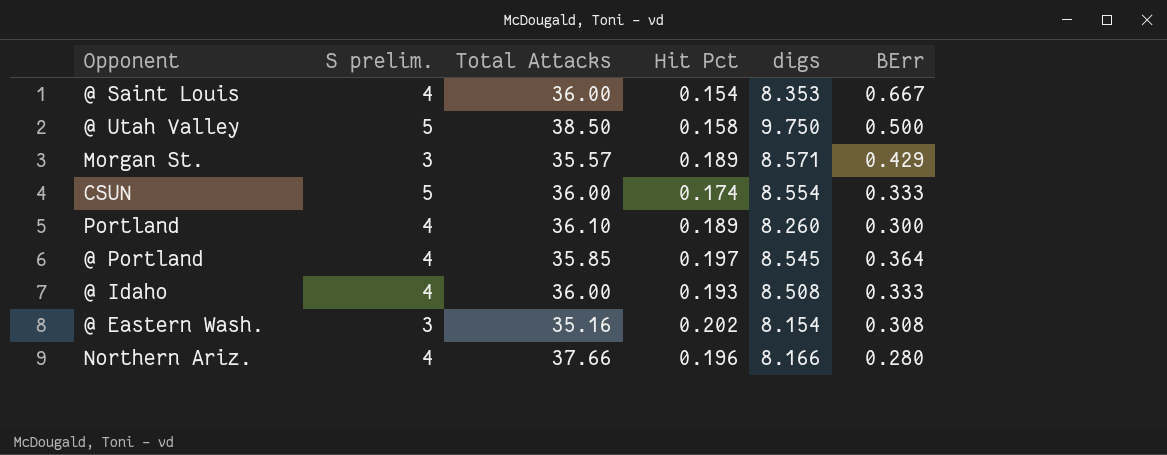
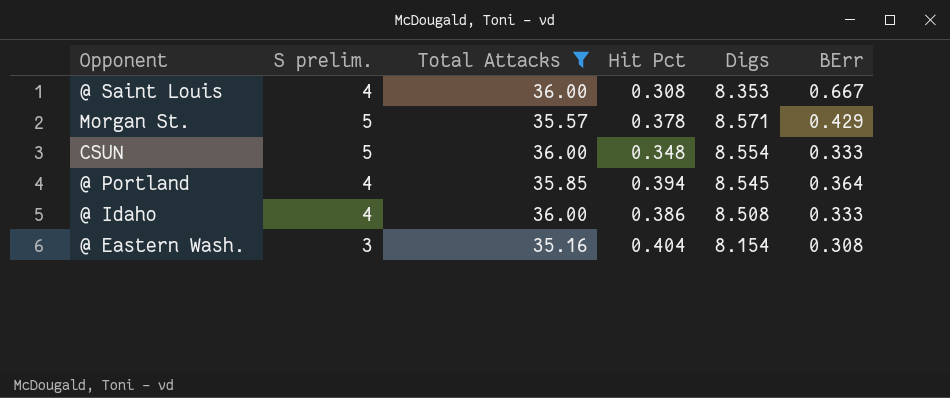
filter: none -> Total Attacks <= 36.00
column name: digs -> Digs
@ Saint Louis | Hit Pct: 0.154 -> 0.308
Morgan St. | S prelim.: 3 -> 5
Morgan St. | Hit Pct: 0.189 -> 0.378
CSUN | Hit Pct: 0.174 -> 0.348
@ Portland | Hit Pct: 0.197 -> 0.394
@ Idaho | Hit Pct: 0.193 -> 0.386
@ Eastern Wash. | Hit Pct: 0.202 -> 0.404

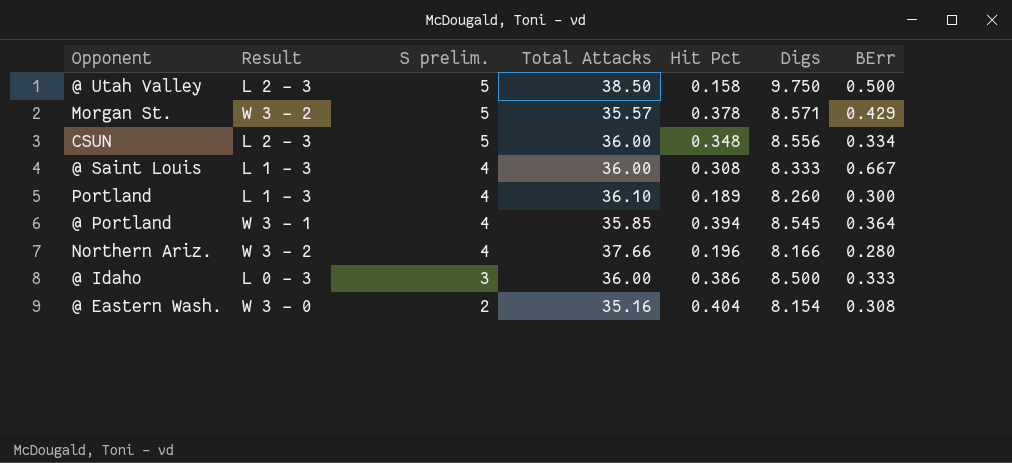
filter: Total Attacks <= 36.00 -> none
row order: none -> S prelim. descending
column Result | position: none -> 2
CSUN | Digs: 8.554 -> 8.556
CSUN | BErr: 0.333 -> 0.334
@ Saint Louis | Digs: 8.353 -> 8.333
@ Idaho | S prelim.: 4 -> 3
@ Idaho | Digs: 8.508 -> 8.500
@ Eastern Wash. | S prelim.: 3 -> 2

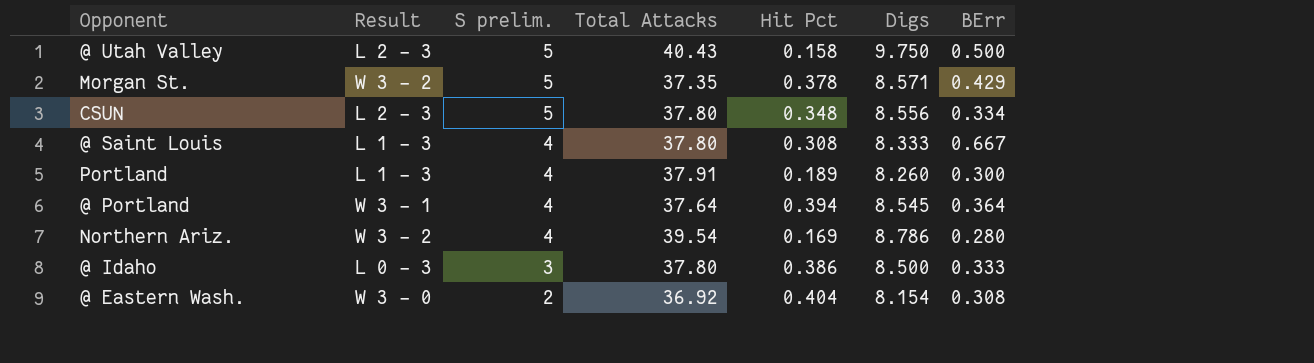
@ Utah Valley | Total Attacks: 38.50 -> 40.43
Morgan St. | Total Attacks: 35.57 -> 37.35
CSUN | Total Attacks: 36.00 -> 37.80
@ Saint Louis | Total Attacks: 36.00 -> 37.80
Portland | Total Attacks: 36.10 -> 37.91
@ Portland | Total Attacks: 35.85 -> 37.64
Northern Ariz. | Total Attacks: 37.66 -> 39.54
Northern Ariz. | Hit Pct: 0.196 -> 0.169
Northern Ariz. | Digs: 8.166 -> 8.786
@ Idaho | Total Attacks: 36.00 -> 37.80
@ Eastern Wash. | Total Attacks: 35.16 -> 36.92

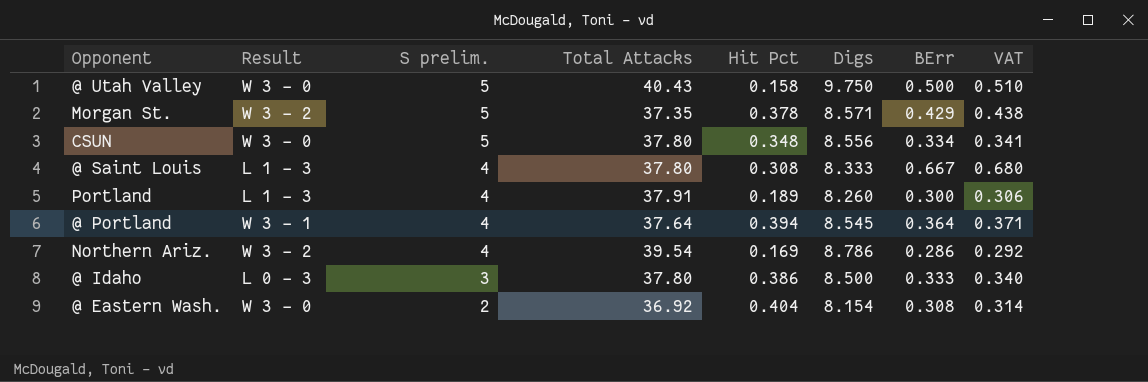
column VAT | formula: none -> [BErr] * 1.02
@ Utah Valley | Result: L 2 - 3 -> W 3 - 0
CSUN | Result: L 2 - 3 -> W 3 - 0
Northern Ariz. | BErr: 0.280 -> 0.286

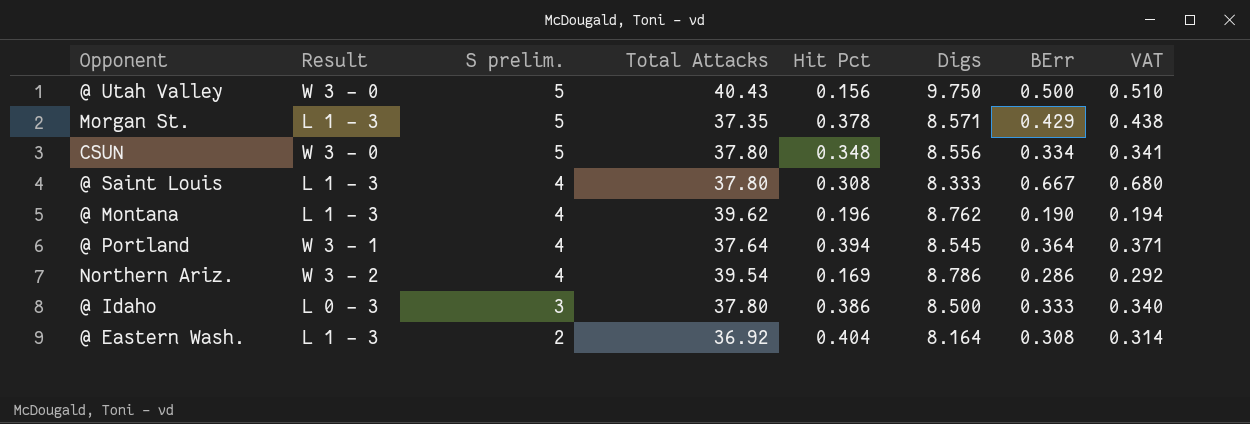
row Portland: L 1 - 3 | 4 | 37.91 | 0.189 | 8.260 | 0.300 | 0.306 -> none
@ Utah Valley | Hit Pct: 0.158 -> 0.156
Morgan St. | Result: W 3 - 2 -> L 1 - 3
row @ Montana: none -> L 1 - 3 | 4 | 39.62 | 0.196 | 8.762 | 0.190 | 0.194
@ Eastern Wash. | Result: W 3 - 0 -> L 1 - 3
@ Eastern Wash. | Digs: 8.154 -> 8.164

